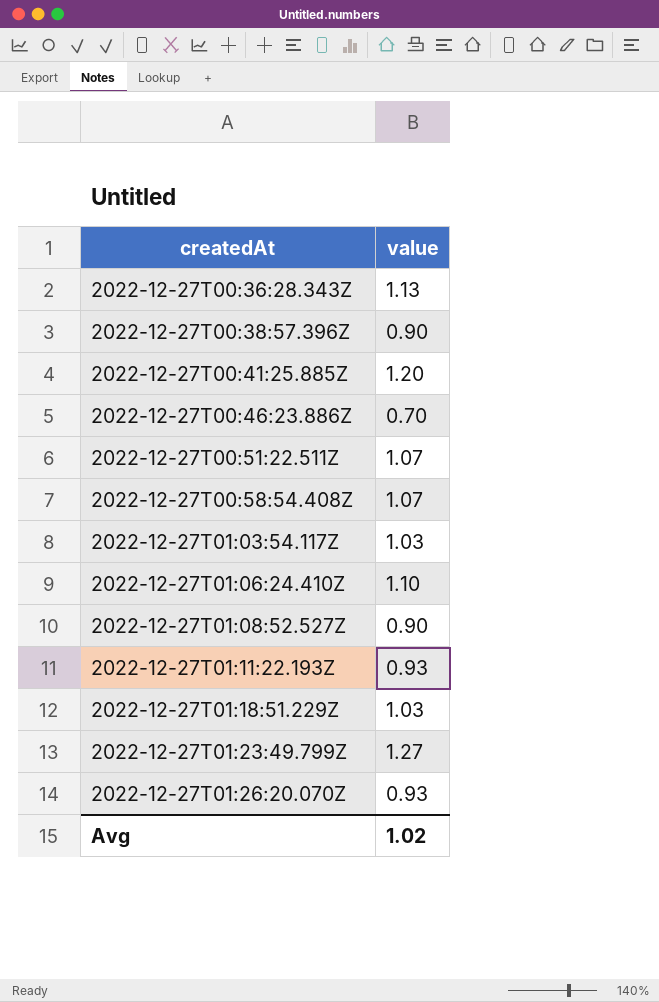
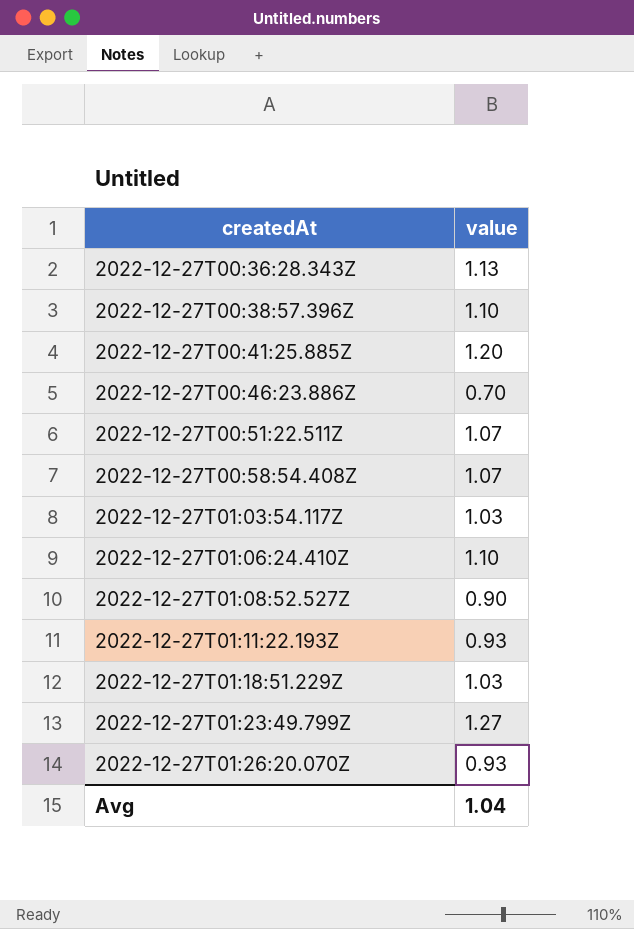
2022-12-27T00:38:57.396Z | value: 0.90 -> 1.10
Avg | value: 1.02 -> 1.04

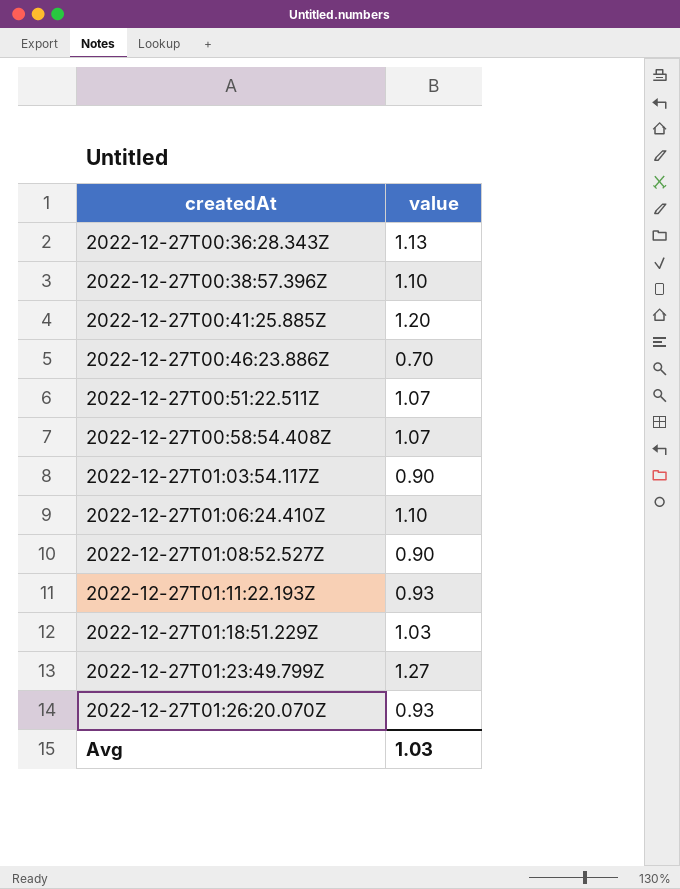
2022-12-27T01:03:54.117Z | value: 1.03 -> 0.90
Avg | value: 1.04 -> 1.03

